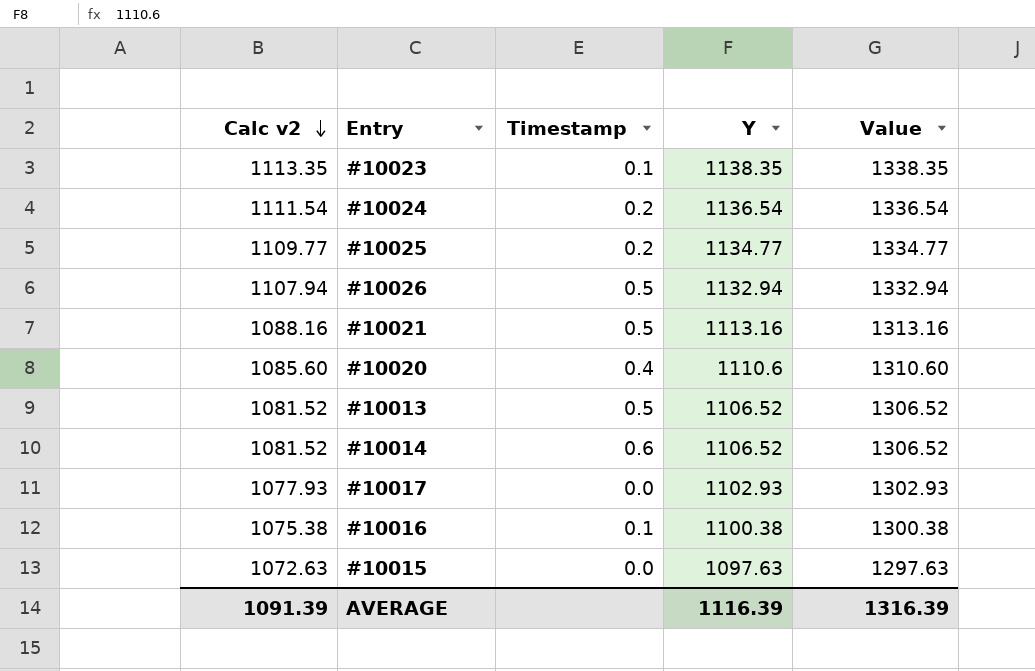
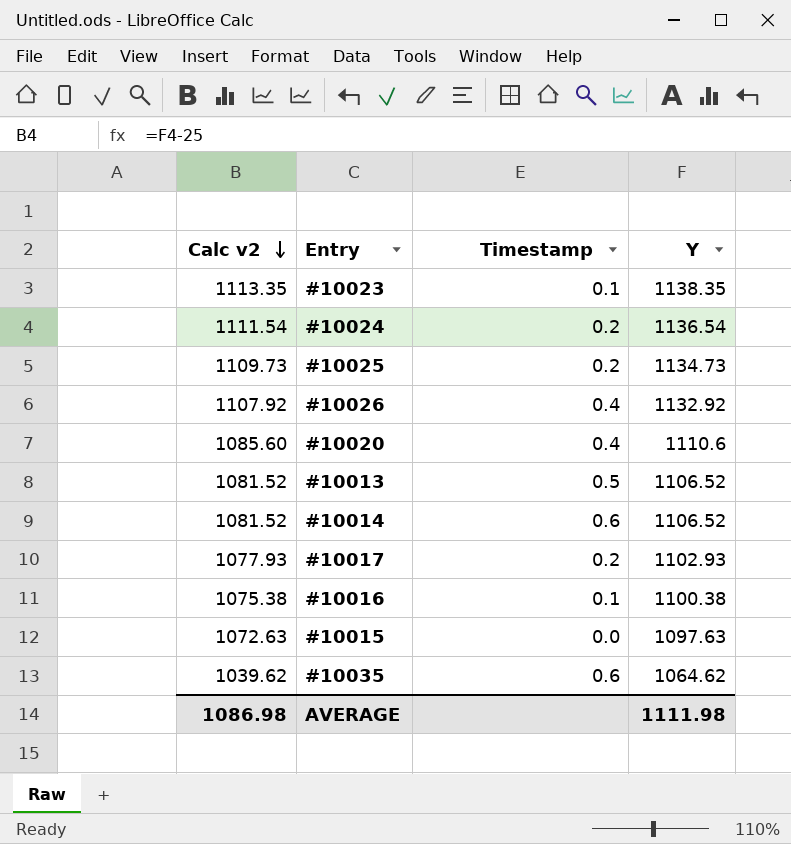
column Value | formula: [Y] + 200 -> none
row #10021: 1088.16 | 0.5 | 1113.16 | 1313.16 -> none
#10025 | Calc v2: 1109.77 -> 1109.73
#10025 | Y: 1134.77 -> 1134.73
#10026 | Calc v2: 1107.94 -> 1107.92
#10026 | Timestamp: 0.5 -> 0.4
#10026 | Y: 1132.94 -> 1132.92
#10017 | Timestamp: 0.0 -> 0.2
row #10035: none -> 1039.62 | 0.6 | 1064.62
AVERAGE | Calc v2: 1091.39 -> 1086.98
AVERAGE | Y: 1116.39 -> 1111.98

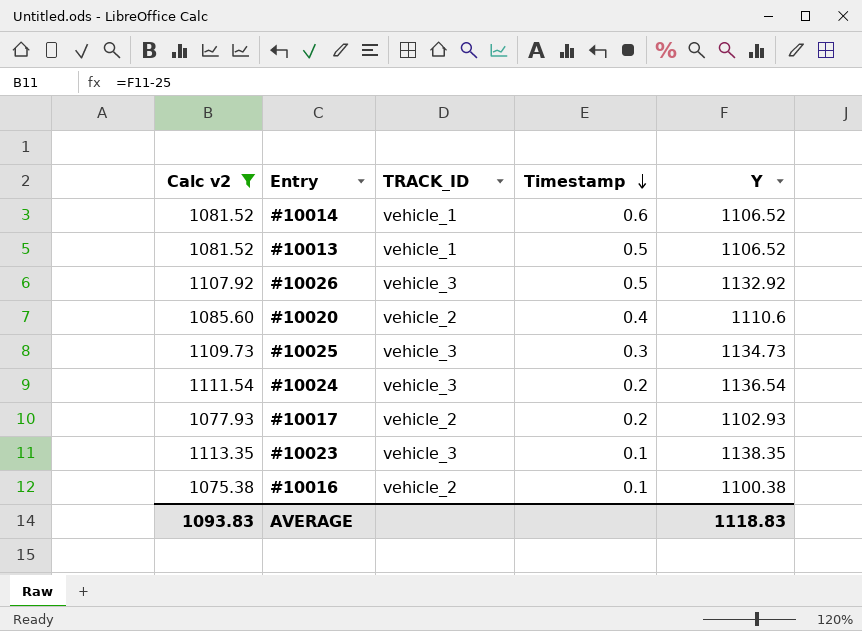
filter: none -> Calc v2 >= 1075.38
row order: Calc v2 descending -> Timestamp descending
column TRACK_ID | position: none -> 3
#10026 | Timestamp: 0.4 -> 0.5
#10025 | Timestamp: 0.2 -> 0.3
AVERAGE | Calc v2: 1086.98 -> 1093.83
AVERAGE | Y: 1111.98 -> 1118.83

